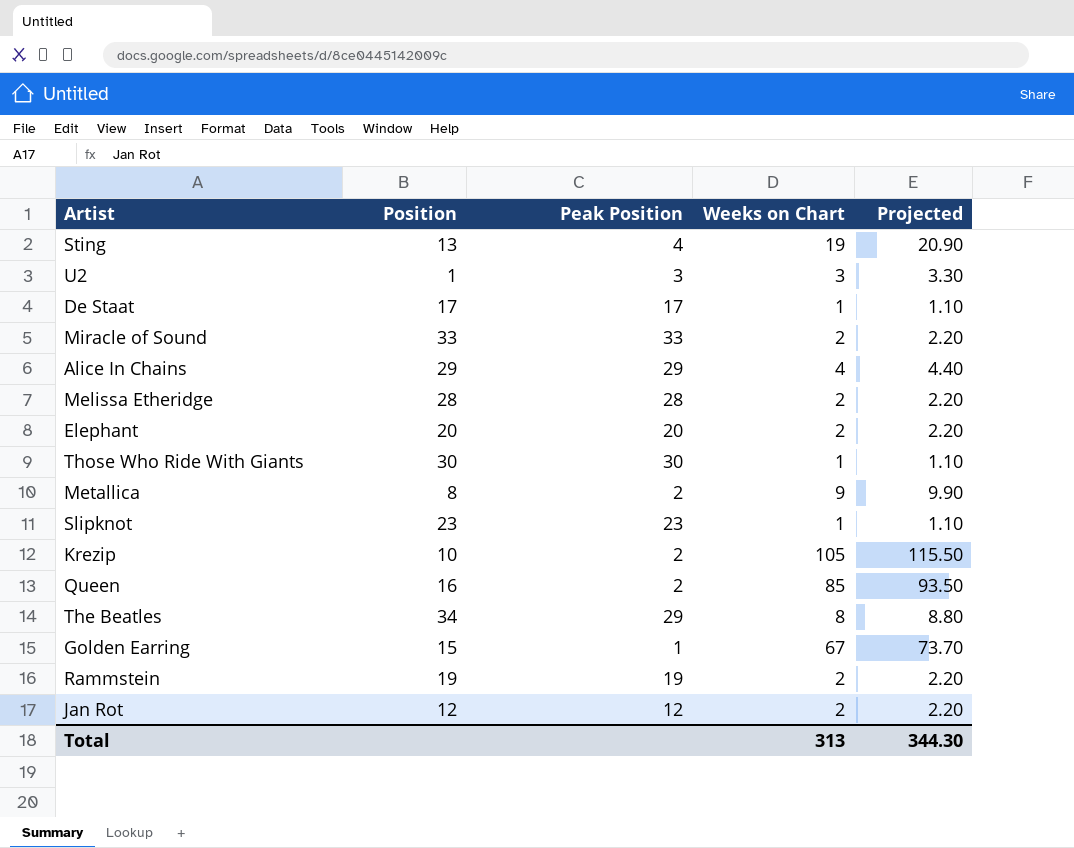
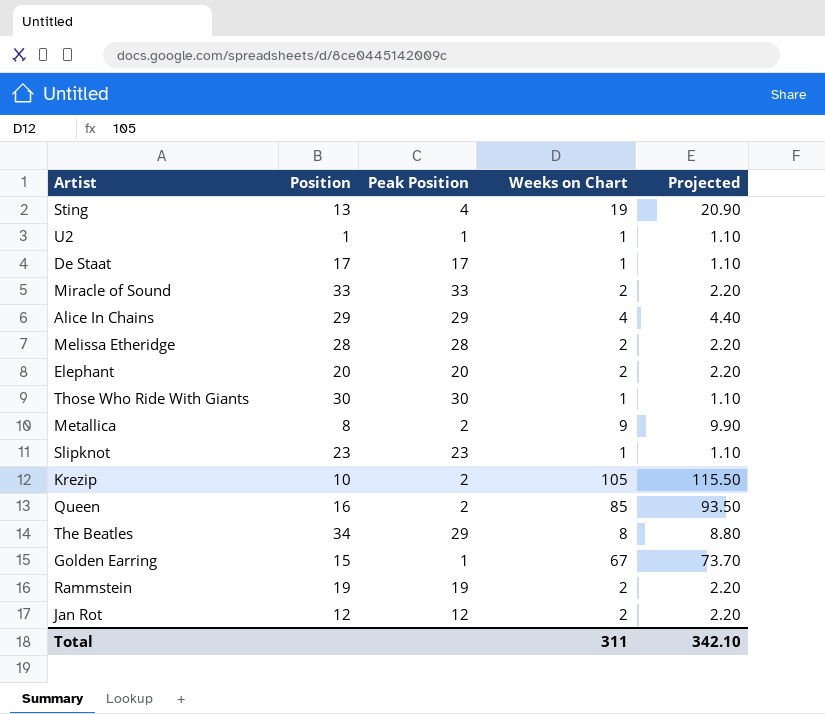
U2 | Peak Position: 3 -> 1
U2 | Weeks on Chart: 3 -> 1
U2 | Projected: 3.30 -> 1.10
Total | Weeks on Chart: 313 -> 311
Total | Projected: 344.30 -> 342.10

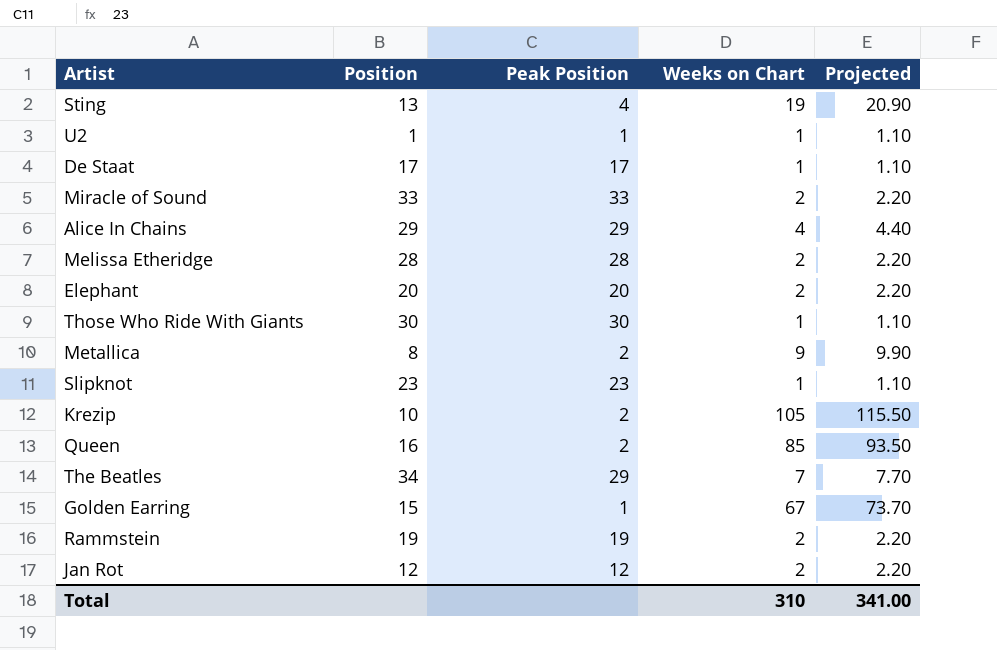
The Beatles | Weeks on Chart: 8 -> 7
The Beatles | Projected: 8.80 -> 7.70
Total | Weeks on Chart: 311 -> 310
Total | Projected: 342.10 -> 341.00

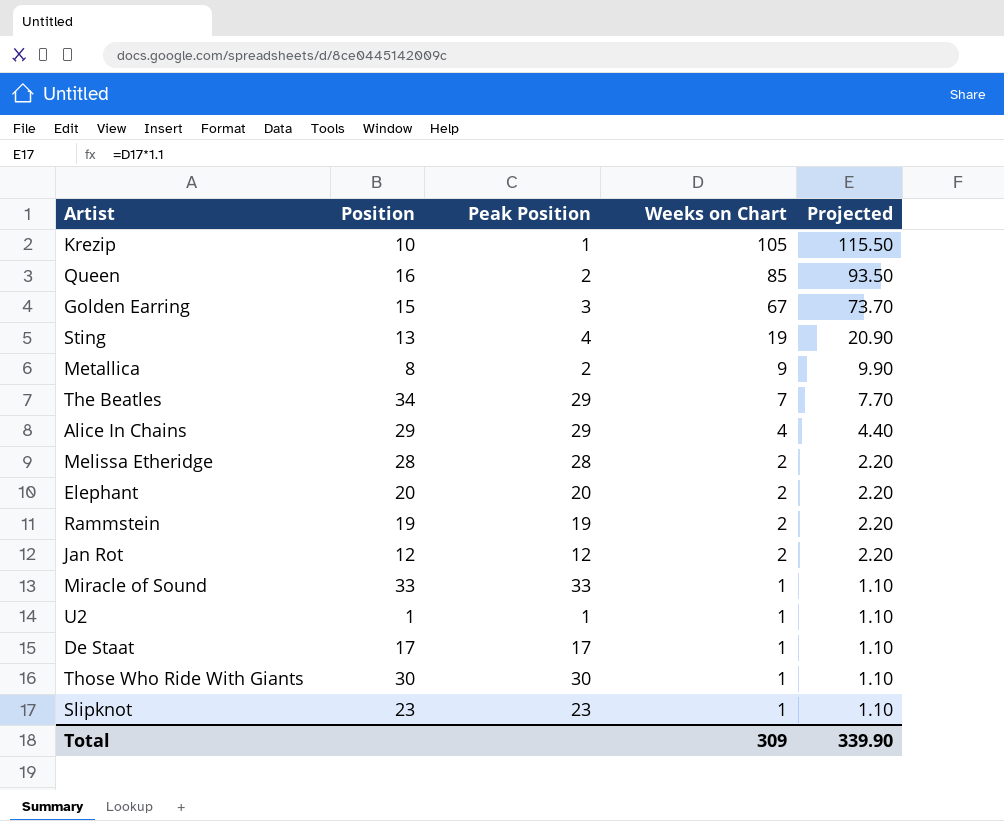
row order: none -> Weeks on Chart descending
Krezip | Peak Position: 2 -> 1
Golden Earring | Peak Position: 1 -> 3
Miracle of Sound | Weeks on Chart: 2 -> 1
Miracle of Sound | Projected: 2.20 -> 1.10
Total | Weeks on Chart: 310 -> 309
Total | Projected: 341.00 -> 339.90

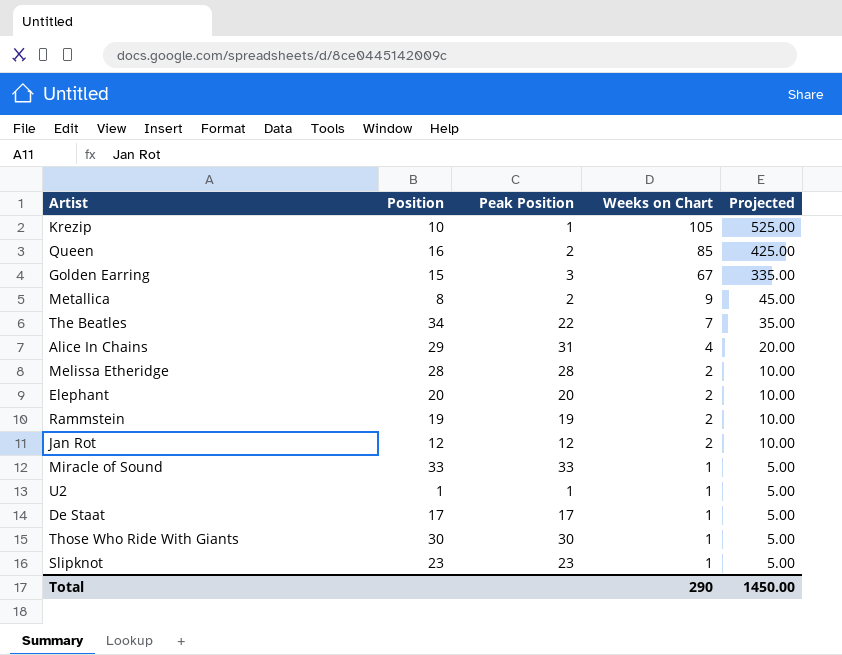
column Projected | formula: [Weeks on Chart] * 1.1 -> [Weeks on Chart] * 5
row Sting: 13 | 4 | 19 | 20.90 -> none
The Beatles | Peak Position: 29 -> 22
Alice In Chains | Peak Position: 29 -> 31
Total | Weeks on Chart: 309 -> 290
Total | Projected: 339.90 -> 1450.00

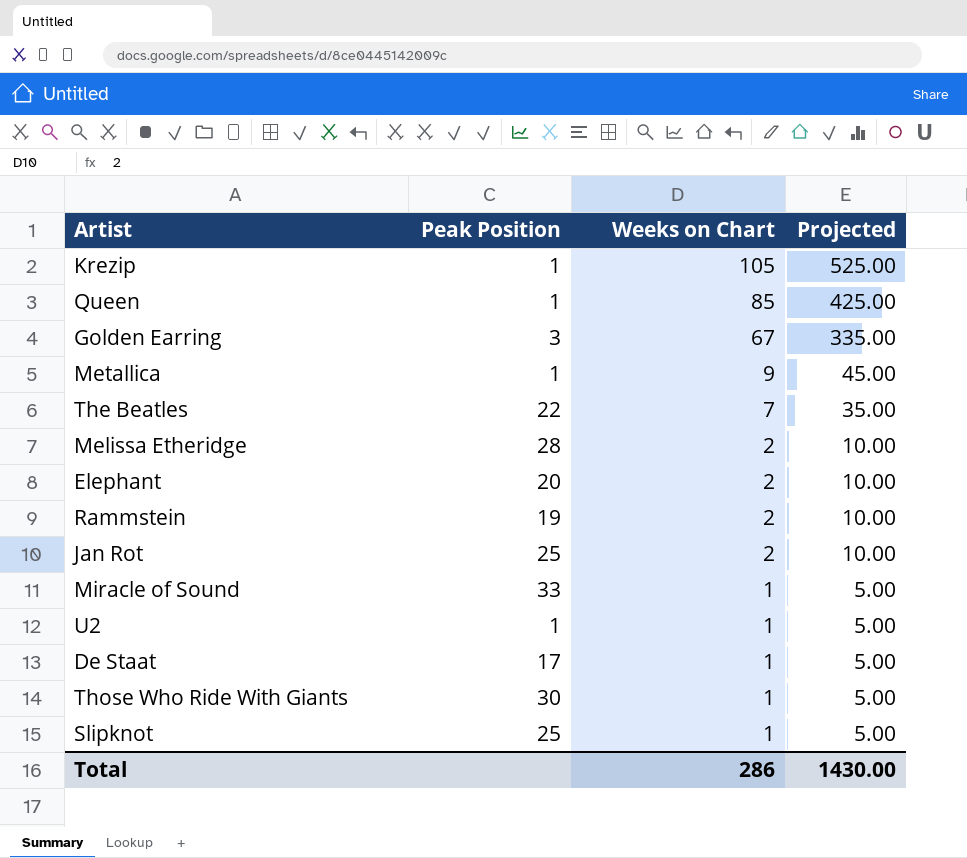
column Position | position: 2 -> none
row Alice In Chains: 29 | 31 | 4 | 20.00 -> none
Queen | Peak Position: 2 -> 1
Metallica | Peak Position: 2 -> 1
Jan Rot | Peak Position: 12 -> 25
Slipknot | Peak Position: 23 -> 25
Total | Weeks on Chart: 290 -> 286
Total | Projected: 1450.00 -> 1430.00

